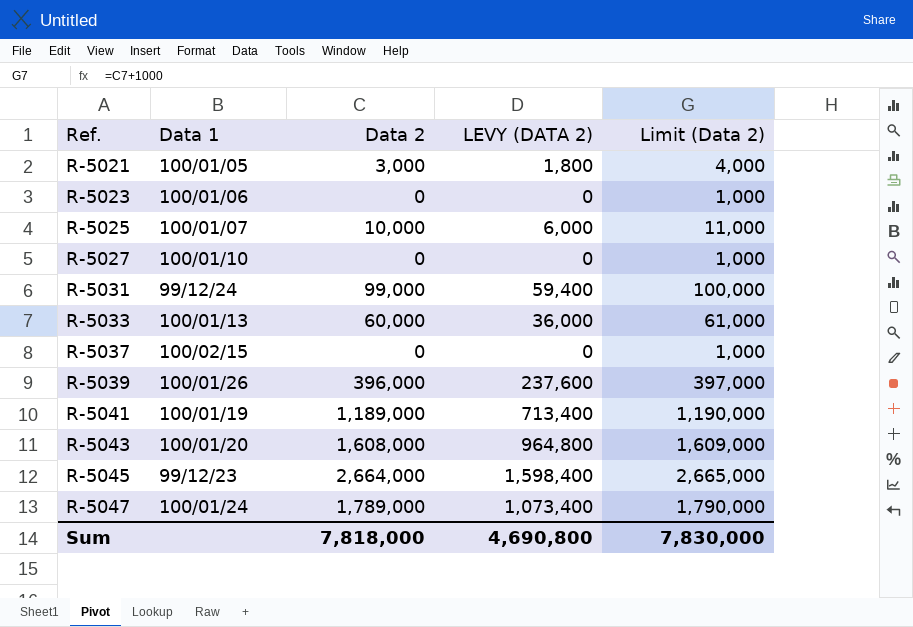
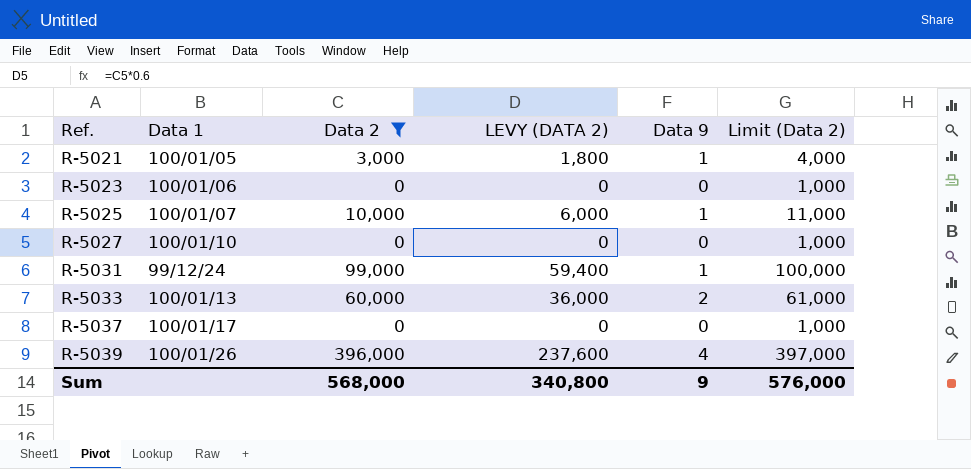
filter: none -> Data 2 <= 396,000
column Data 9 | position: none -> 5
R-5037 | Data 1: 100/02/15 -> 100/01/17
Sum | Data 2: 7,818,000 -> 568,000
Sum | LEVY (DATA 2): 4,690,800 -> 340,800
Sum | Limit (Data 2): 7,830,000 -> 576,000

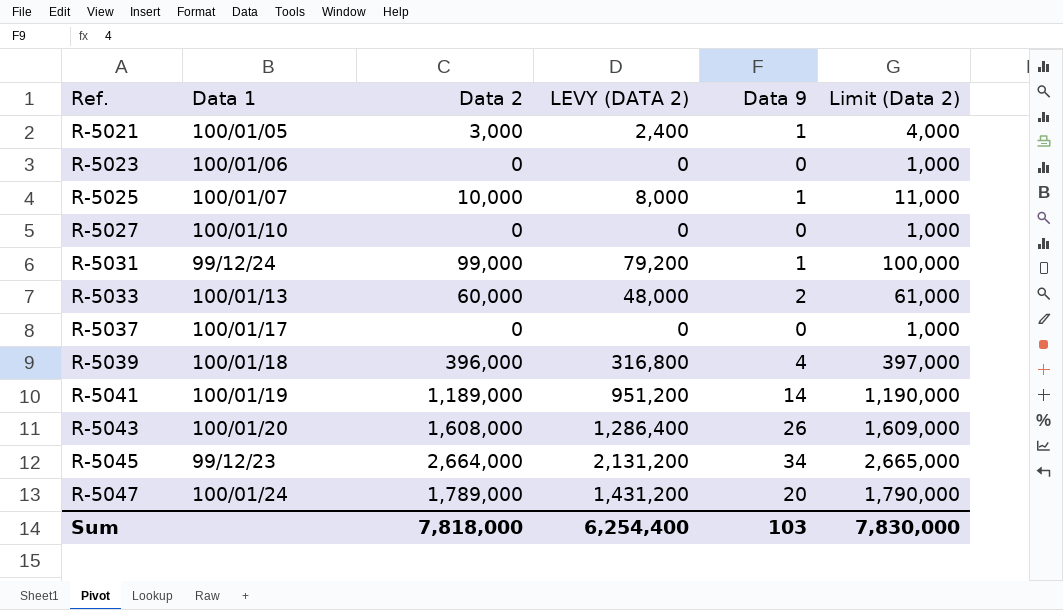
filter: Data 2 <= 396,000 -> none
column LEVY (DATA 2) | formula: [Data 2] * 0.6 -> [Data 2] * 0.8
R-5039 | Data 1: 100/01/26 -> 100/01/18
Sum | Data 2: 568,000 -> 7,818,000
Sum | LEVY (DATA 2): 340,800 -> 6,254,400
Sum | Data 9: 9 -> 103
Sum | Limit (Data 2): 576,000 -> 7,830,000

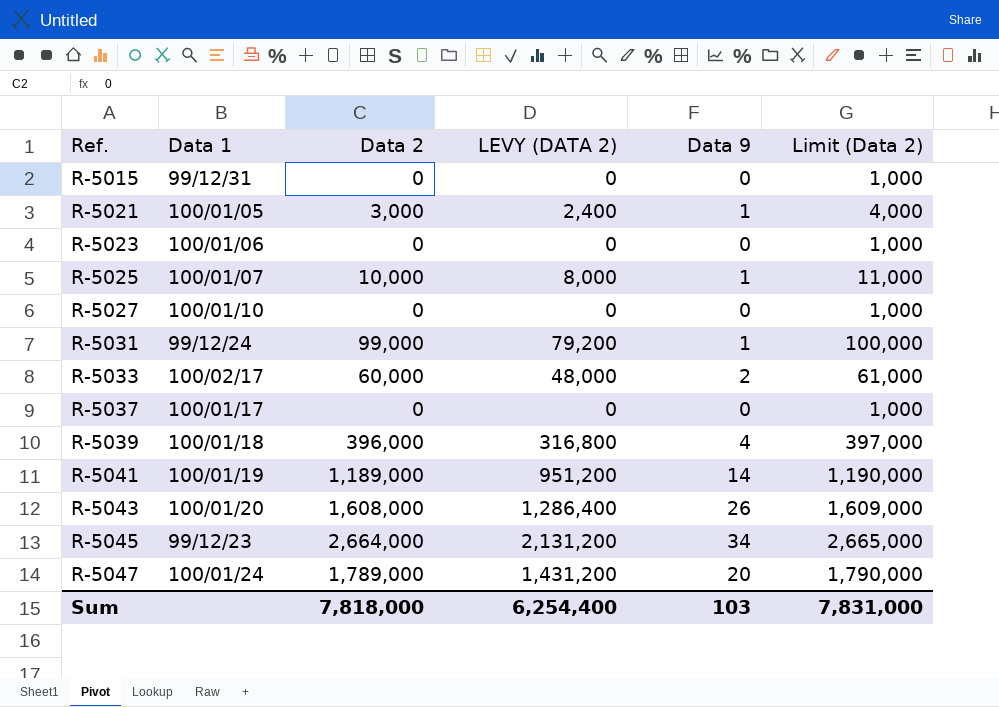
row R-5015: none -> 99/12/31 | 0 | 0 | 0 | 1,000
R-5033 | Data 1: 100/01/13 -> 100/02/17
Sum | Limit (Data 2): 7,830,000 -> 7,831,000

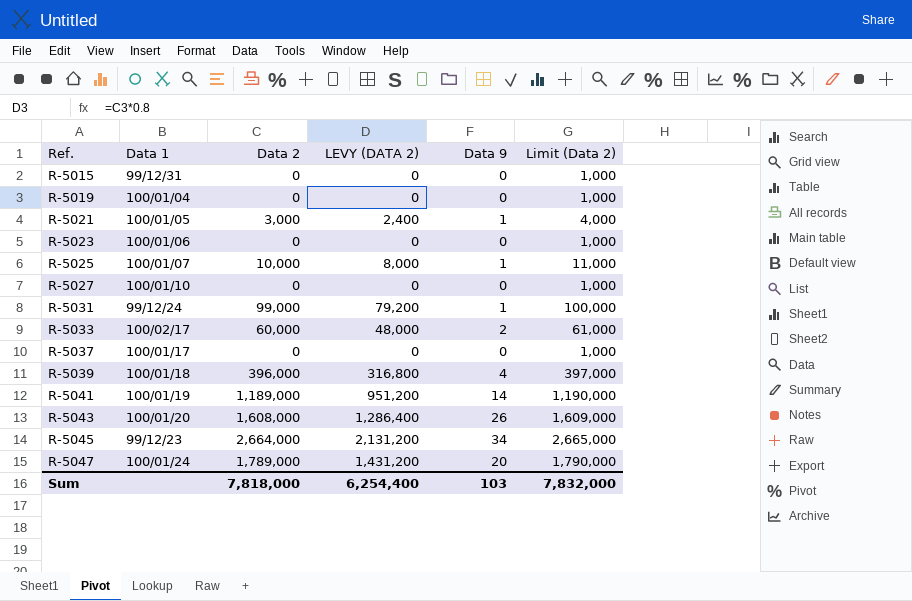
row R-5019: none -> 100/01/04 | 0 | 0 | 0 | 1,000
Sum | Limit (Data 2): 7,831,000 -> 7,832,000

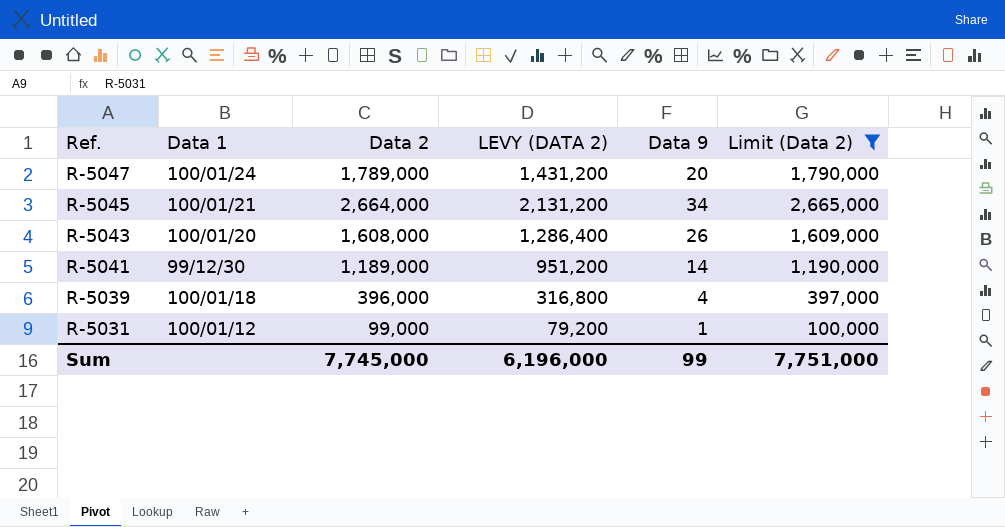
filter: none -> Limit (Data 2) >= 100,000
row order: Ref. ascending -> Ref. descending
R-5045 | Data 1: 99/12/23 -> 100/01/21
R-5041 | Data 1: 100/01/19 -> 99/12/30
R-5031 | Data 1: 99/12/24 -> 100/01/12
Sum | Data 2: 7,818,000 -> 7,745,000
Sum | LEVY (DATA 2): 6,254,400 -> 6,196,000
Sum | Data 9: 103 -> 99
Sum | Limit (Data 2): 7,832,000 -> 7,751,000

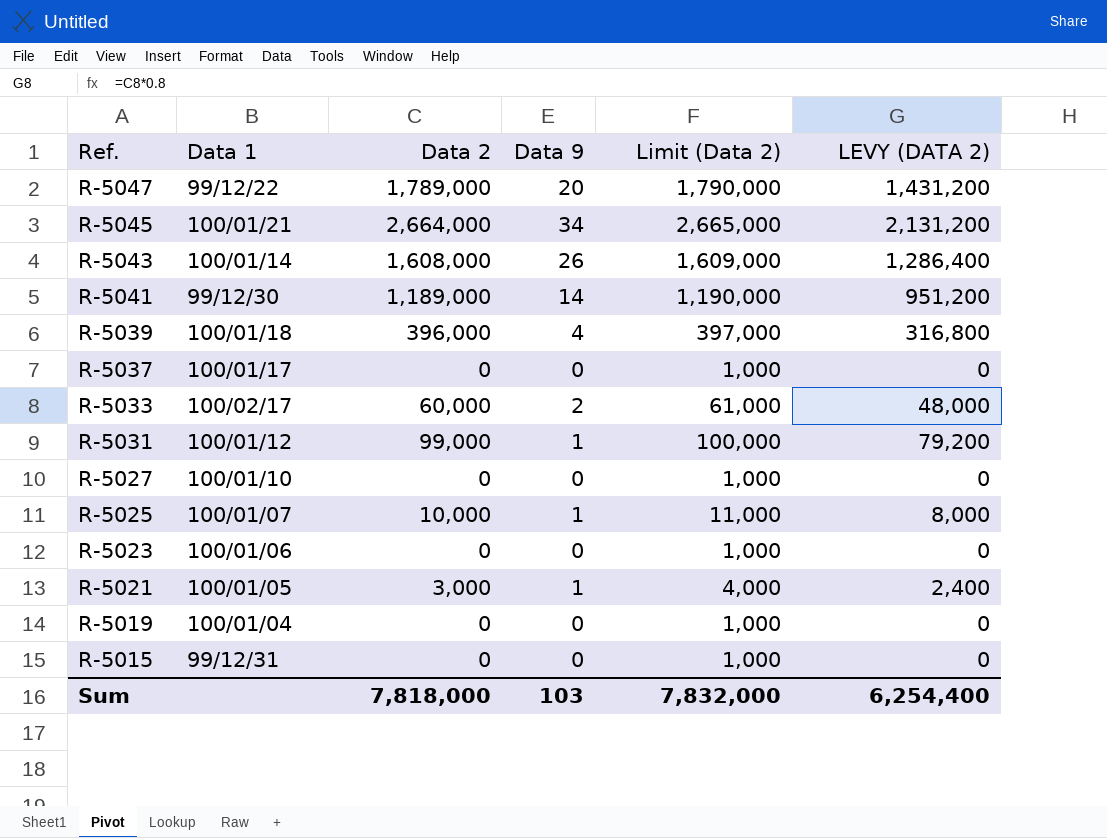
filter: Limit (Data 2) >= 100,000 -> none
column LEVY (DATA 2) | position: 4 -> 6
R-5047 | Data 1: 100/01/24 -> 99/12/22
R-5043 | Data 1: 100/01/20 -> 100/01/14
Sum | Data 2: 7,745,000 -> 7,818,000
Sum | Data 9: 99 -> 103
Sum | Limit (Data 2): 7,751,000 -> 7,832,000
Sum | LEVY (DATA 2): 6,196,000 -> 6,254,400

